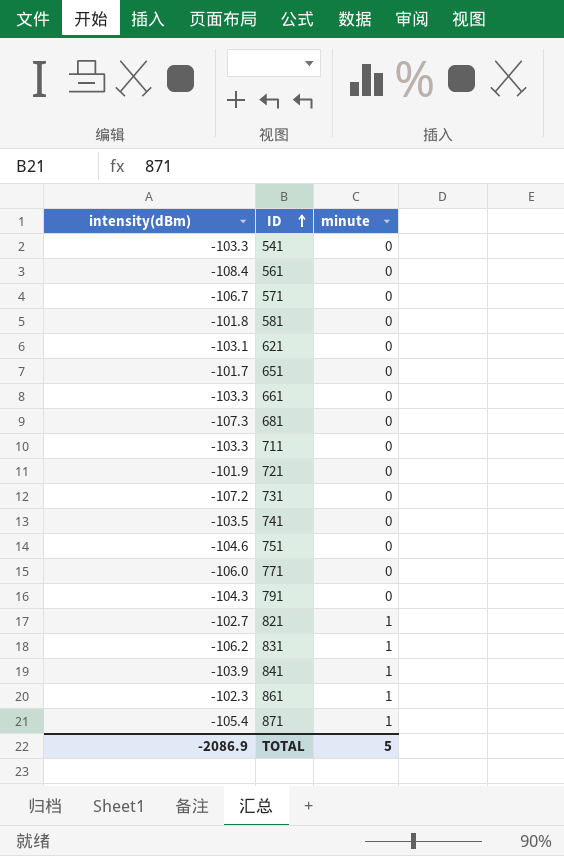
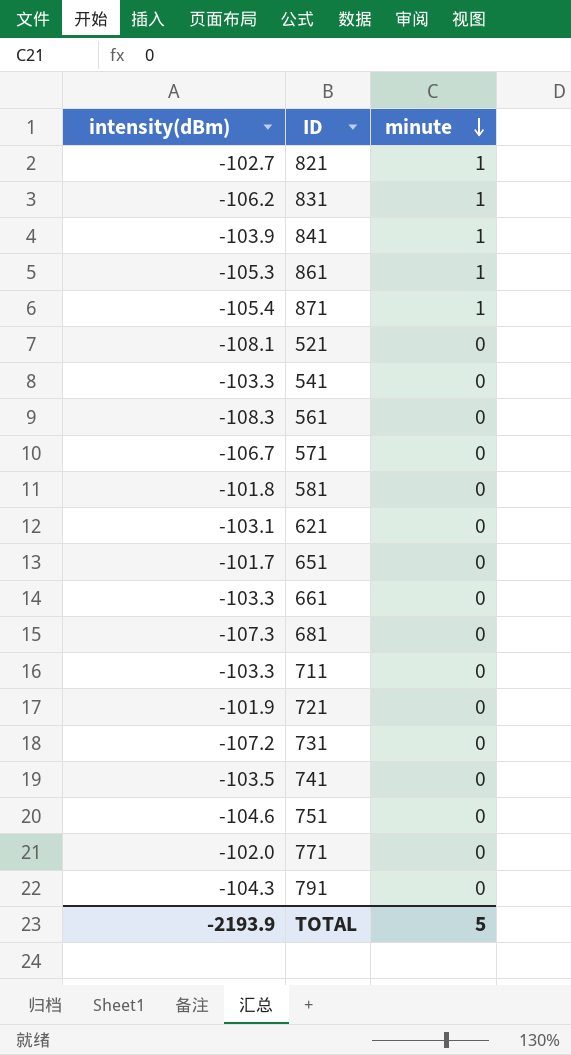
row order: ID ascending -> minute descending
861 | intensity(dBm): -102.3 -> -105.3
row 521: none -> -108.1 | 0
561 | intensity(dBm): -108.4 -> -108.3
771 | intensity(dBm): -106.0 -> -102.0
TOTAL | intensity(dBm): -2086.9 -> -2193.9

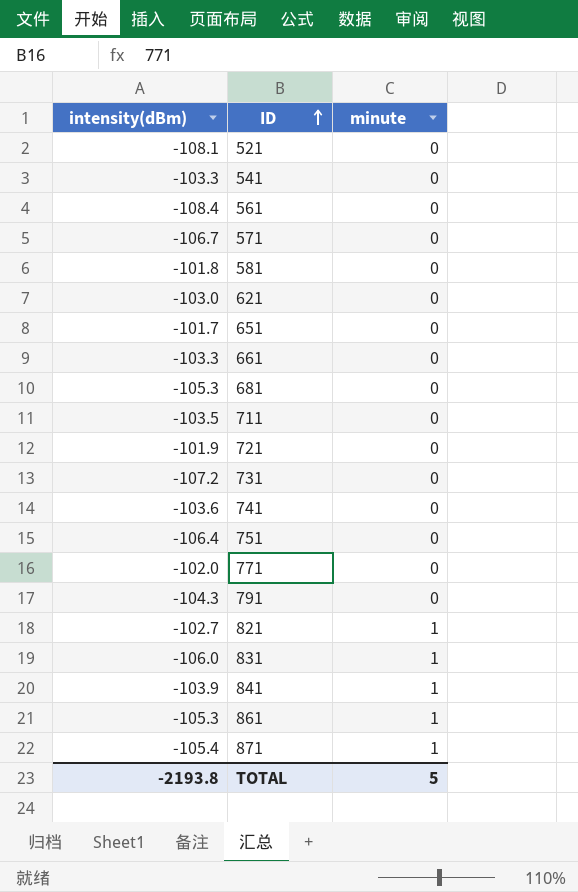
row order: minute descending -> ID ascending
561 | intensity(dBm): -108.3 -> -108.4
621 | intensity(dBm): -103.1 -> -103.0
681 | intensity(dBm): -107.3 -> -105.3
711 | intensity(dBm): -103.3 -> -103.5
741 | intensity(dBm): -103.5 -> -103.6
751 | intensity(dBm): -104.6 -> -106.4
831 | intensity(dBm): -106.2 -> -106.0
TOTAL | intensity(dBm): -2193.9 -> -2193.8

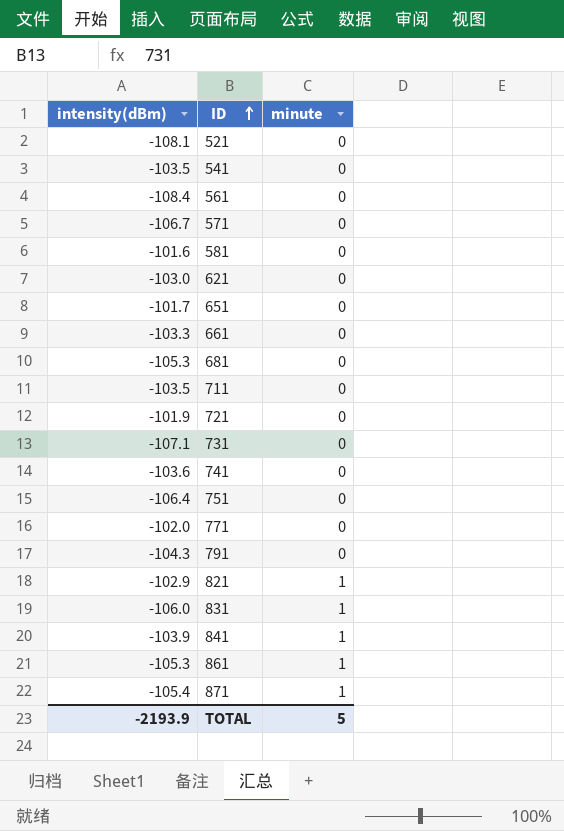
541 | intensity(dBm): -103.3 -> -103.5
581 | intensity(dBm): -101.8 -> -101.6
731 | intensity(dBm): -107.2 -> -107.1
821 | intensity(dBm): -102.7 -> -102.9
TOTAL | intensity(dBm): -2193.8 -> -2193.9

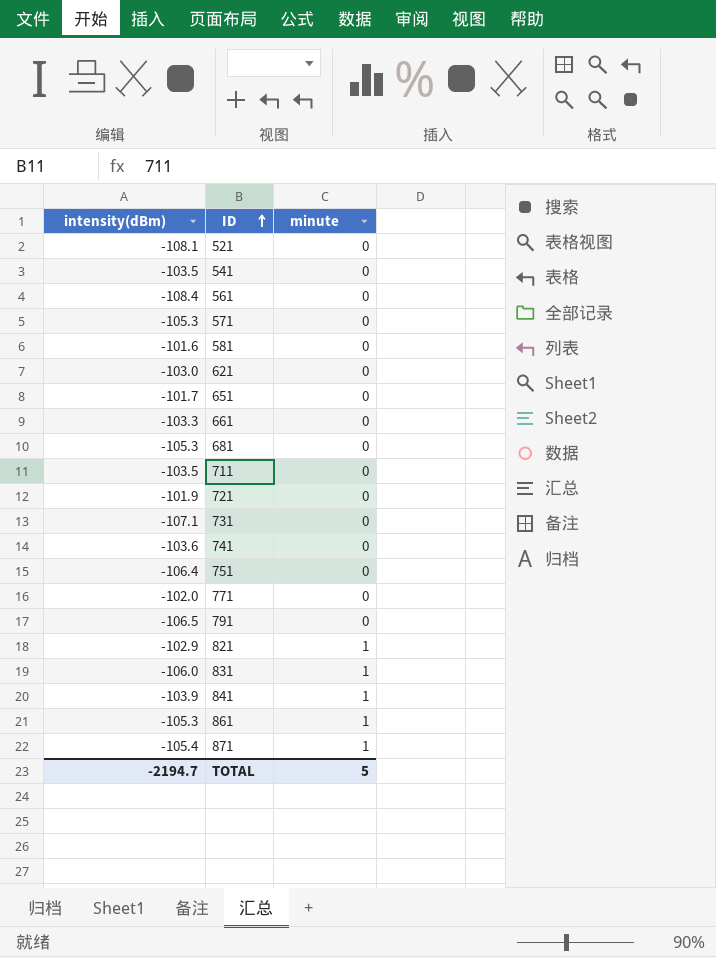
571 | intensity(dBm): -106.7 -> -105.3
791 | intensity(dBm): -104.3 -> -106.5
TOTAL | intensity(dBm): -2193.9 -> -2194.7

